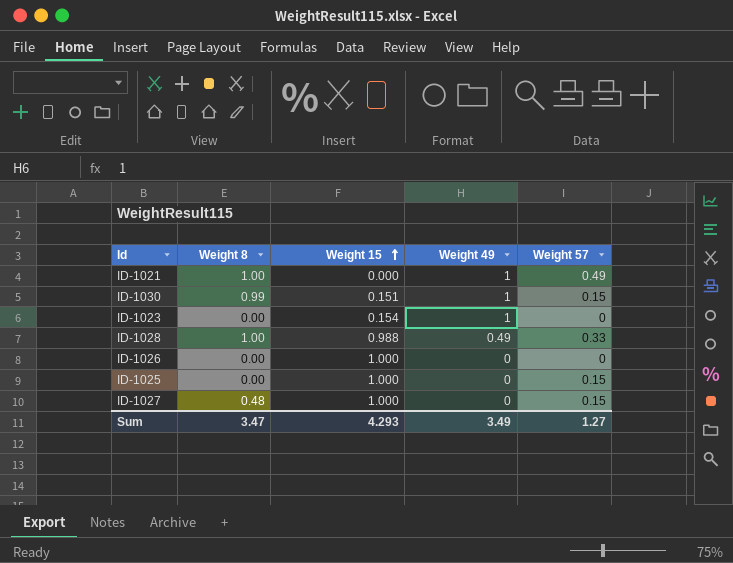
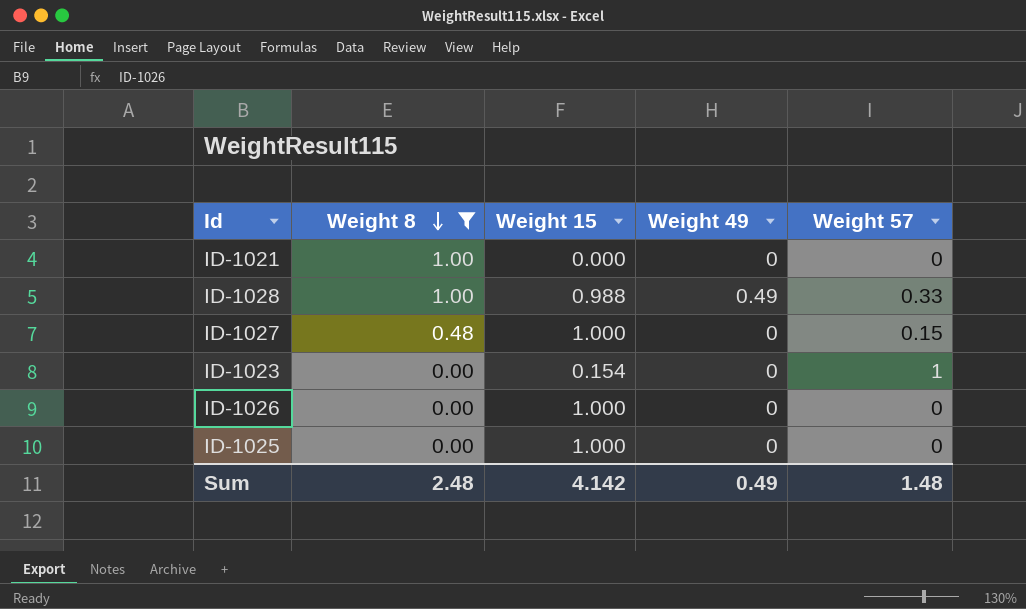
filter: none -> Weight 8 != 0.99
row order: Weight 15 ascending -> Weight 8 descending
ID-1021 | Weight 49: 1 -> 0
ID-1021 | Weight 57: 0.49 -> 0
ID-1023 | Weight 49: 1 -> 0
ID-1023 | Weight 57: 0 -> 1
ID-1025 | Weight 57: 0.15 -> 0
Sum | Weight 8: 3.47 -> 2.48
Sum | Weight 15: 4.293 -> 4.142
Sum | Weight 49: 3.49 -> 0.49
Sum | Weight 57: 1.27 -> 1.48

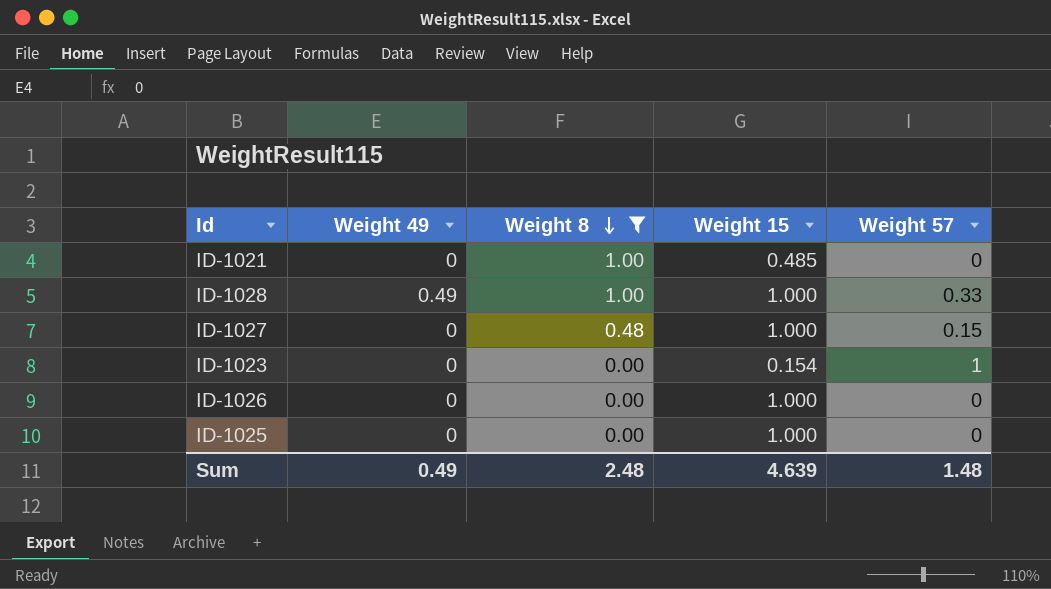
column Weight 49 | position: 4 -> 2
ID-1021 | Weight 15: 0.000 -> 0.485
ID-1028 | Weight 15: 0.988 -> 1.000
Sum | Weight 15: 4.142 -> 4.639

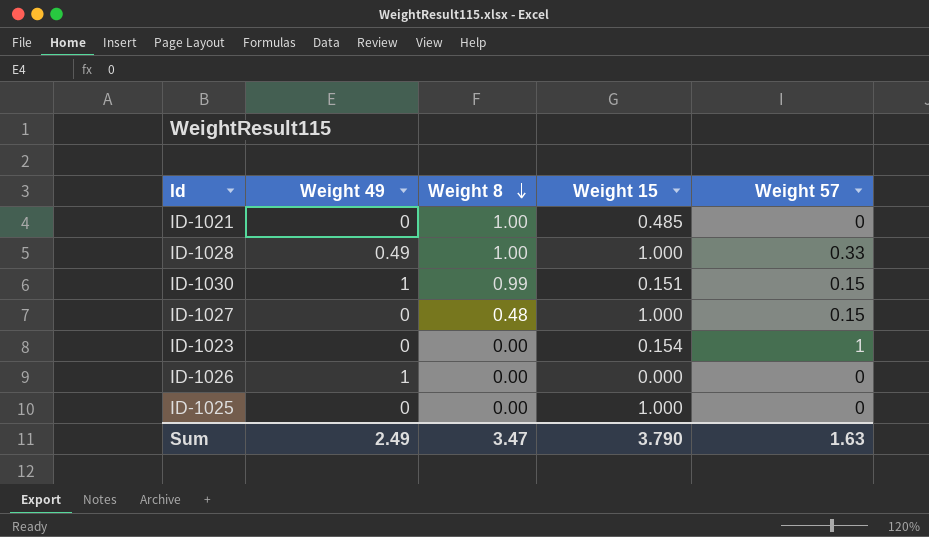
filter: Weight 8 != 0.99 -> none
ID-1026 | Weight 49: 0 -> 1
ID-1026 | Weight 15: 1.000 -> 0.000
Sum | Weight 49: 0.49 -> 2.49
Sum | Weight 8: 2.48 -> 3.47
Sum | Weight 15: 4.639 -> 3.790
Sum | Weight 57: 1.48 -> 1.63

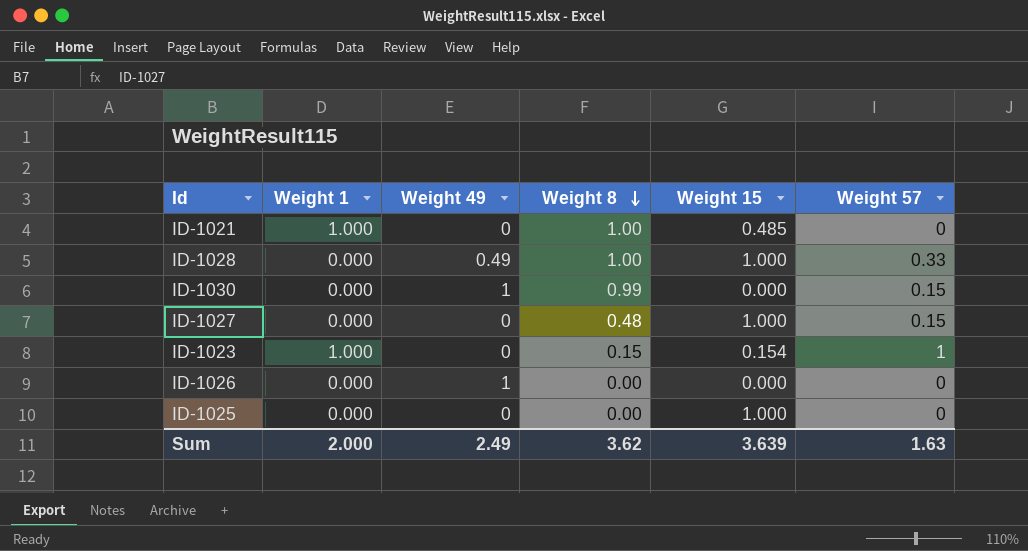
column Weight 1 | position: none -> 2
ID-1030 | Weight 15: 0.151 -> 0.000
ID-1023 | Weight 8: 0.00 -> 0.15
Sum | Weight 8: 3.47 -> 3.62
Sum | Weight 15: 3.790 -> 3.639

